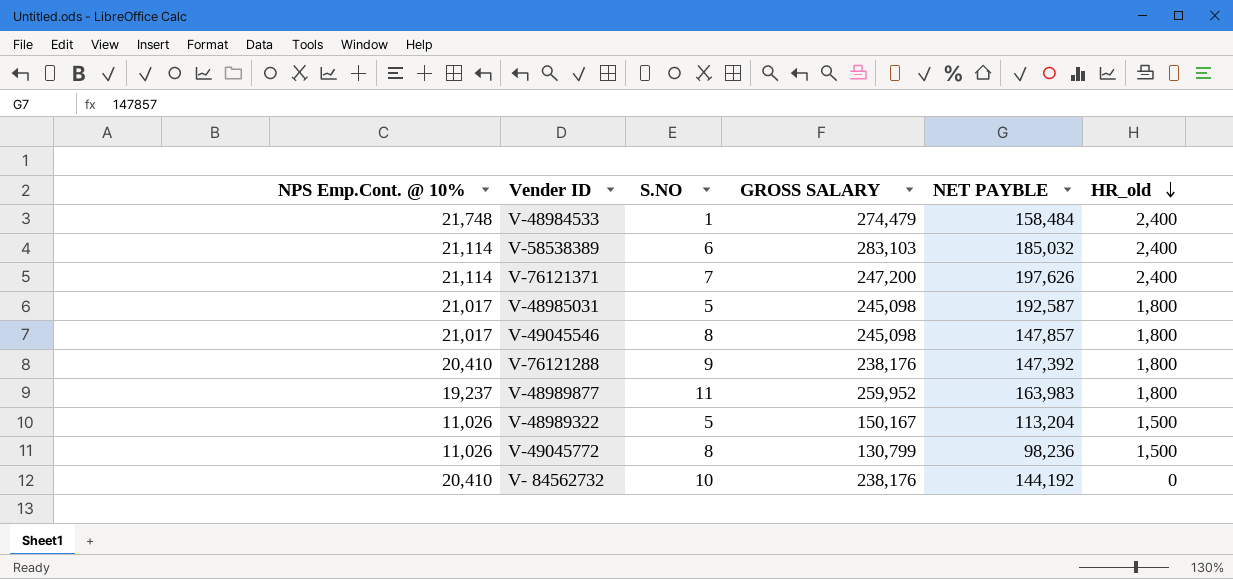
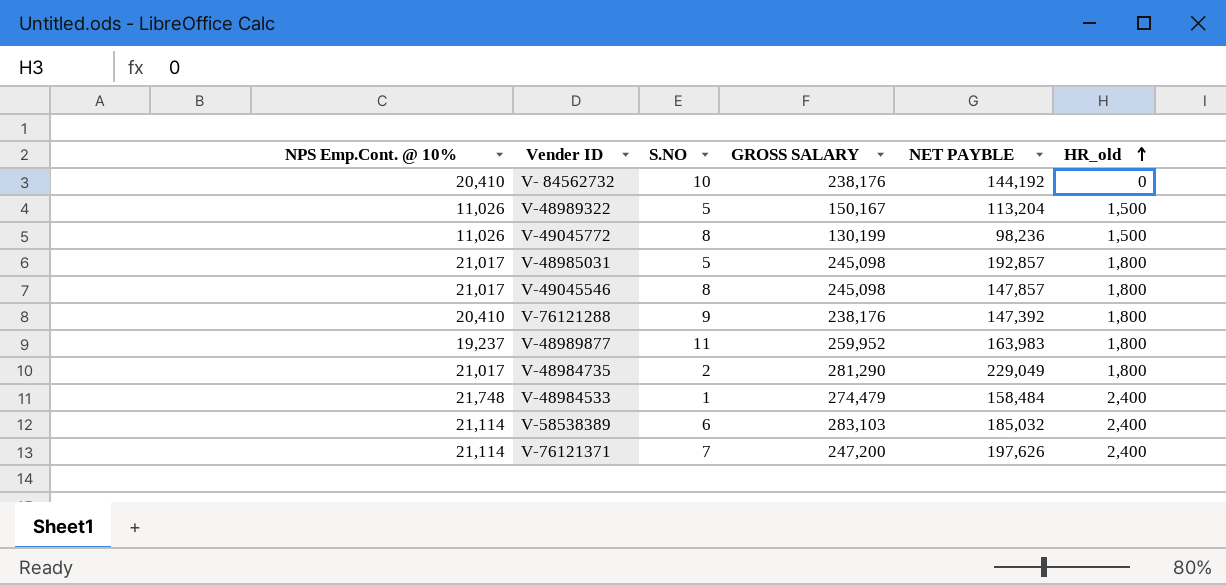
row order: HR_old descending -> HR_old ascending
V-49045772 | GROSS SALARY: 130,799 -> 130,199
V-48985031 | NET PAYBLE: 192,587 -> 192,857
row V-48984735: none -> 21,017 | 2 | 281,290 | 229,049 | 1,800

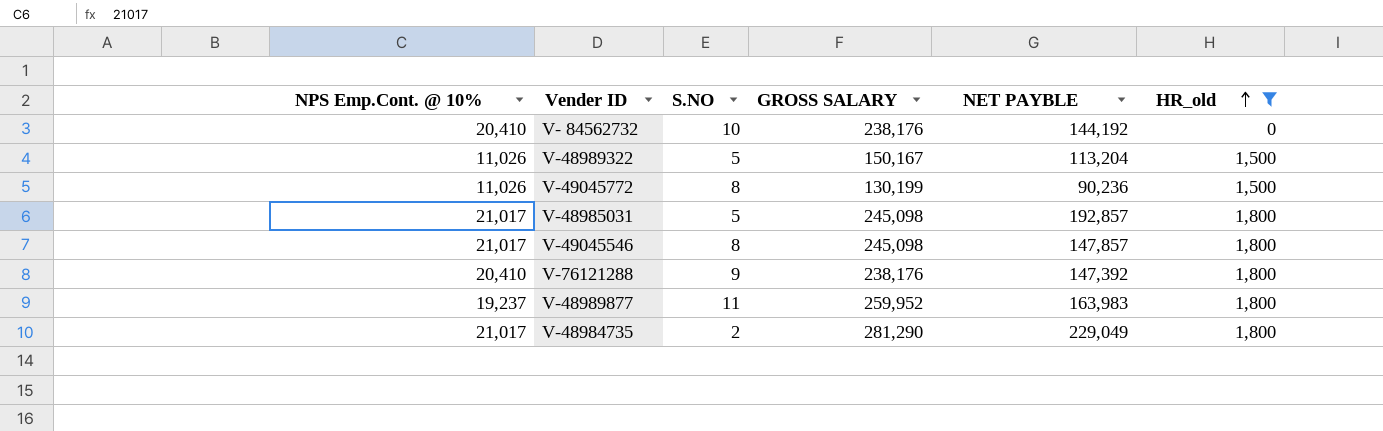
filter: none -> HR_old != 2,400
V-49045772 | NET PAYBLE: 98,236 -> 90,236

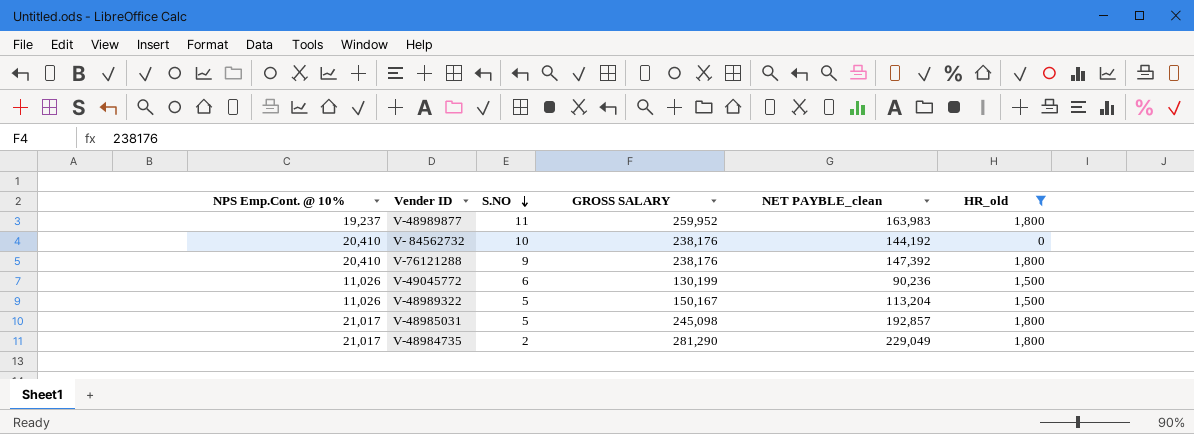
row order: HR_old ascending -> S.NO descending
column name: NET PAYBLE -> NET PAYBLE_clean
row V-49045546: 21,017 | 8 | 245,098 | 147,857 | 1,800 -> none
V-49045772 | S.NO: 8 -> 6

